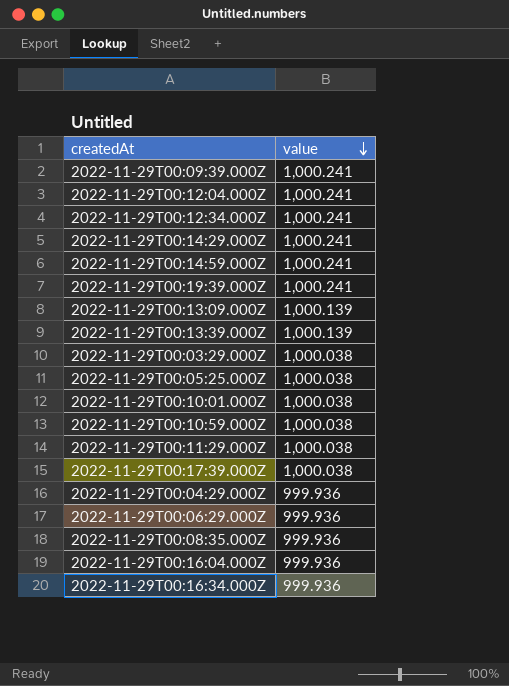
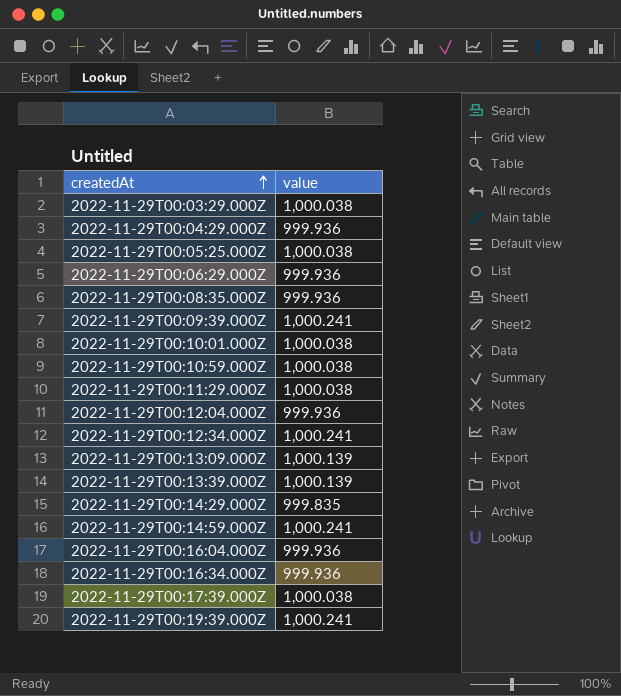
row order: value descending -> createdAt ascending
2022-11-29T00:12:04.000Z | value: 1,000.241 -> 999.936
2022-11-29T00:14:29.000Z | value: 1,000.241 -> 999.835

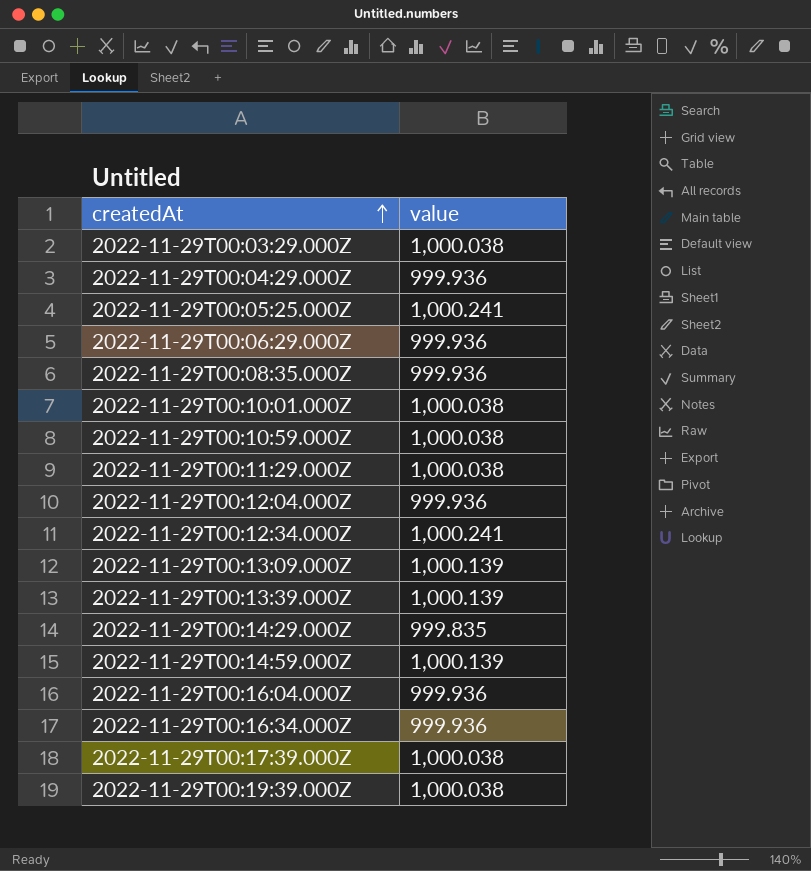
row 2022-11-29T00:09:39.000Z: 1,000.241 -> none
2022-11-29T00:05:25.000Z | value: 1,000.038 -> 1,000.241
2022-11-29T00:14:59.000Z | value: 1,000.241 -> 1,000.139
2022-11-29T00:19:39.000Z | value: 1,000.241 -> 1,000.038

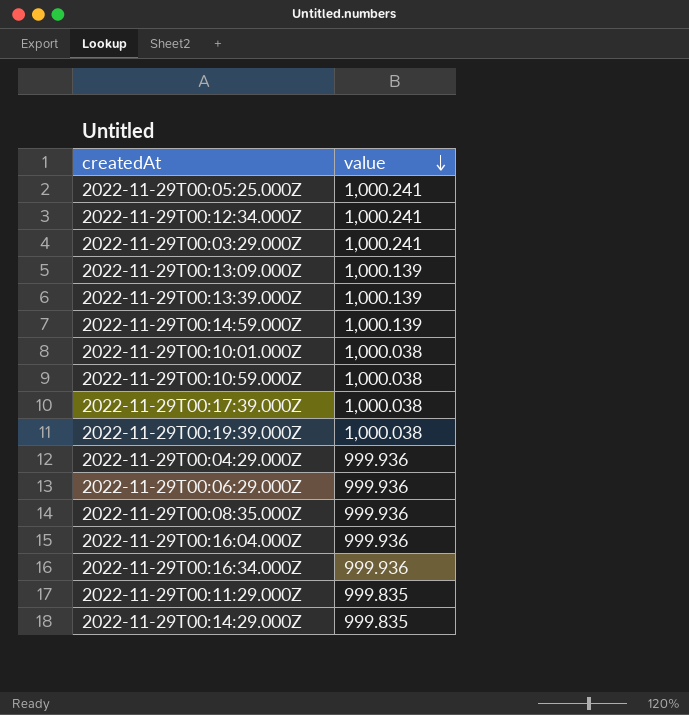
row order: createdAt ascending -> value descending
row 2022-11-29T00:12:04.000Z: 999.936 -> none
2022-11-29T00:03:29.000Z | value: 1,000.038 -> 1,000.241
2022-11-29T00:11:29.000Z | value: 1,000.038 -> 999.835

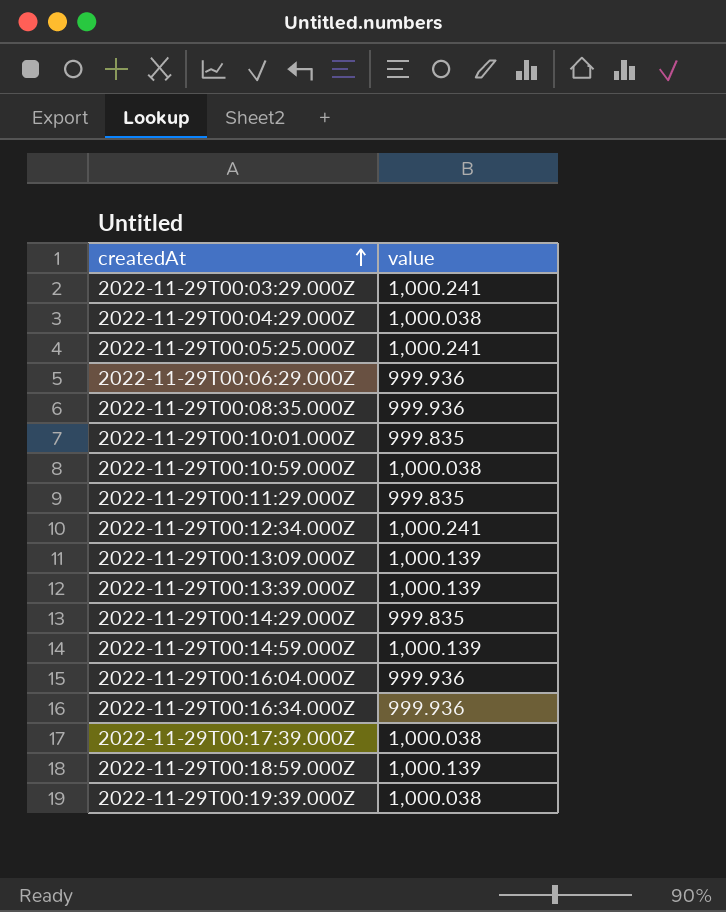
row order: value descending -> createdAt ascending
2022-11-29T00:04:29.000Z | value: 999.936 -> 1,000.038
2022-11-29T00:10:01.000Z | value: 1,000.038 -> 999.835
row 2022-11-29T00:18:59.000Z: none -> 1,000.139

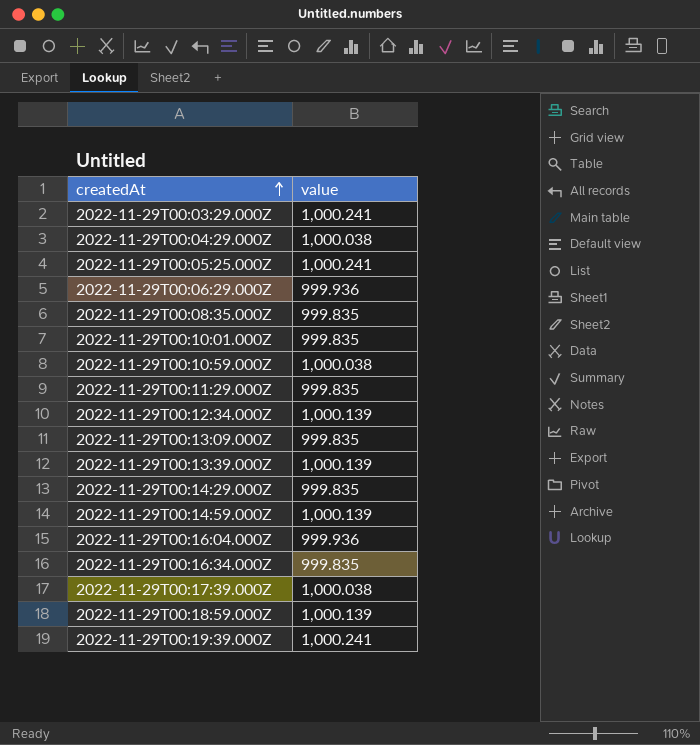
2022-11-29T00:08:35.000Z | value: 999.936 -> 999.835
2022-11-29T00:12:34.000Z | value: 1,000.241 -> 1,000.139
2022-11-29T00:13:09.000Z | value: 1,000.139 -> 999.835
2022-11-29T00:16:34.000Z | value: 999.936 -> 999.835
2022-11-29T00:19:39.000Z | value: 1,000.038 -> 1,000.241

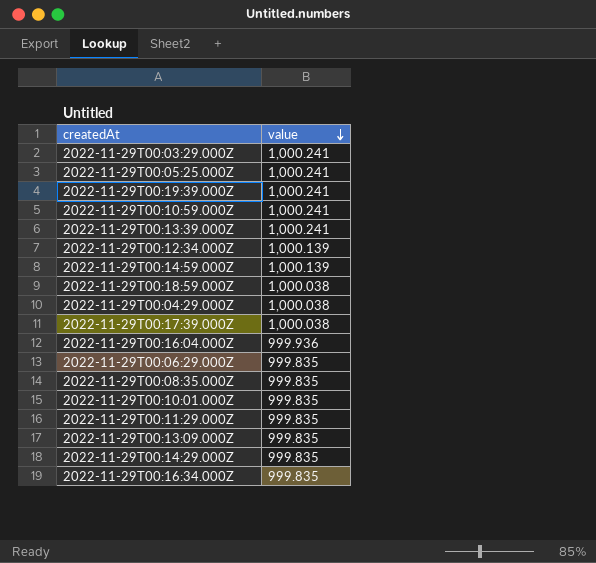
row order: createdAt ascending -> value descending
2022-11-29T00:10:59.000Z | value: 1,000.038 -> 1,000.241
2022-11-29T00:13:39.000Z | value: 1,000.139 -> 1,000.241
2022-11-29T00:18:59.000Z | value: 1,000.139 -> 1,000.038
2022-11-29T00:06:29.000Z | value: 999.936 -> 999.835

